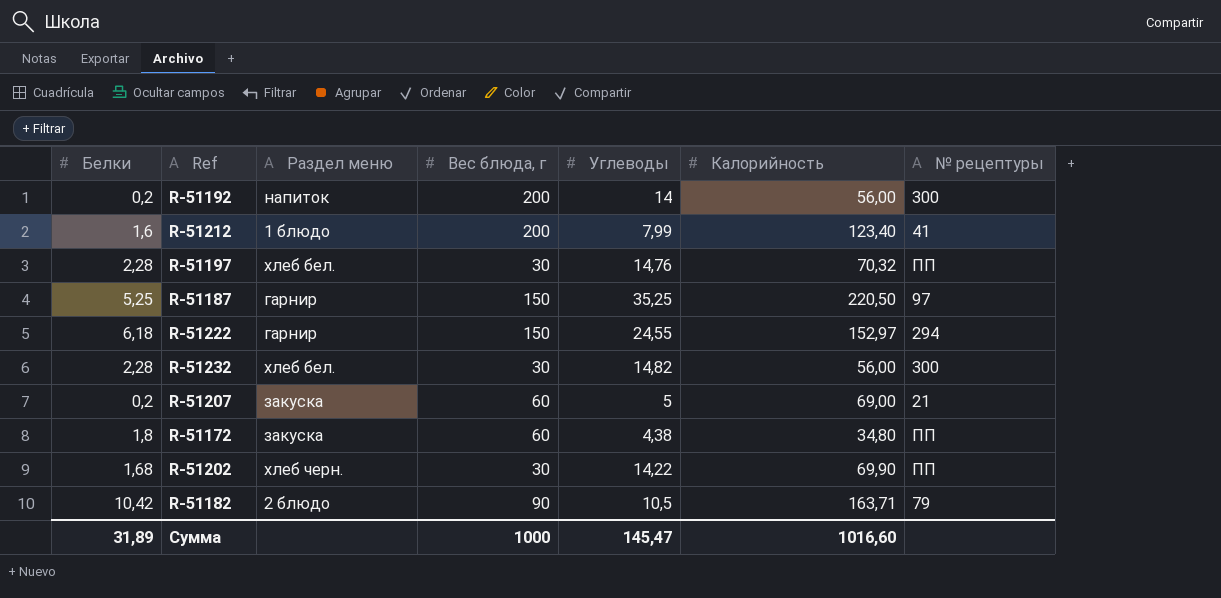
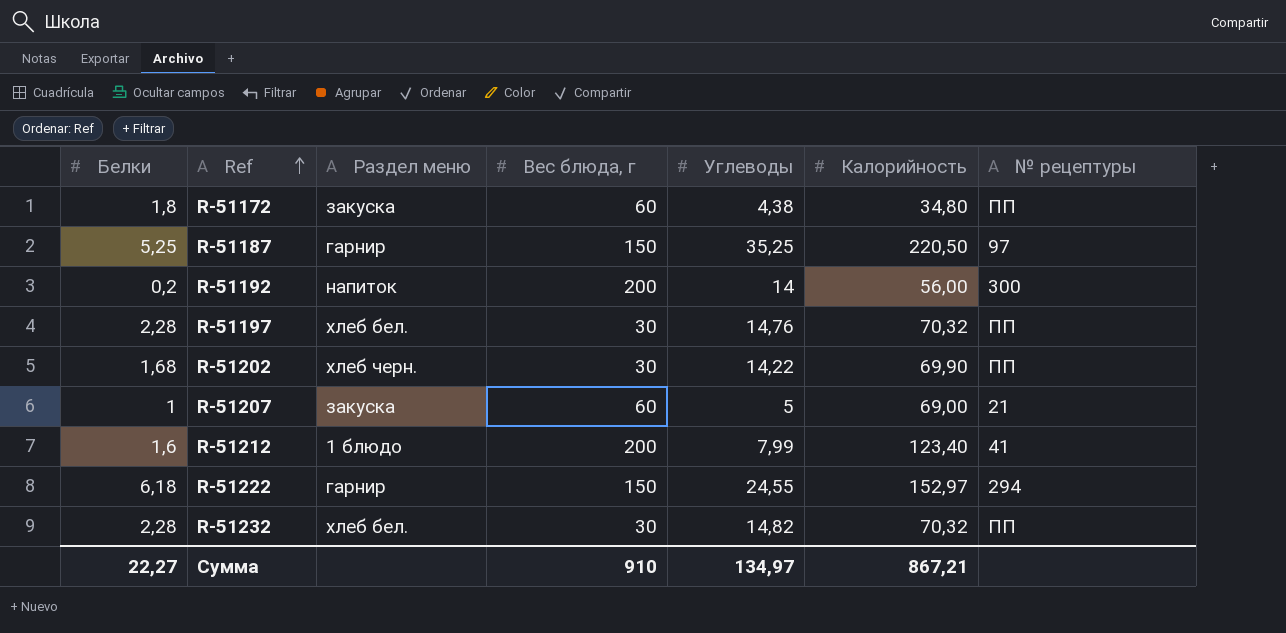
row order: none -> Ref ascending
row R-51182: 10,42 | 2 блюдо | 90 | 10,5 | 163,71 | 79 -> none
R-51207 | Белки: 0,2 -> 1
R-51232 | Калорийность: 56,00 -> 70,32
R-51232 | № рецептуры: 300 -> ПП
Сумма | Белки: 31,89 -> 22,27
Сумма | Вес блюда, г: 1000 -> 910
Сумма | Углеводы: 145,47 -> 134,97
Сумма | Калорийность: 1016,60 -> 867,21

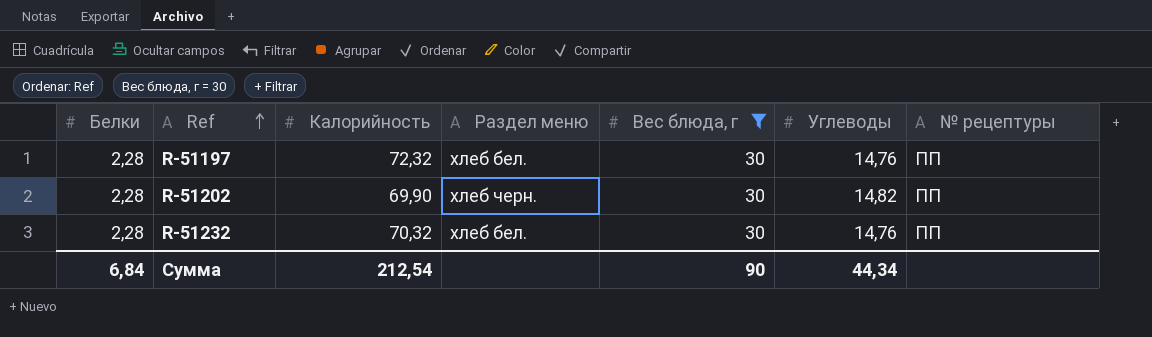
filter: none -> Вес блюда, г = 30
column Калорийность | position: 6 -> 3
R-51197 | Калорийность: 70,32 -> 72,32
R-51202 | Белки: 1,68 -> 2,28
R-51202 | Углеводы: 14,22 -> 14,82
R-51232 | Углеводы: 14,82 -> 14,76
Сумма | Белки: 22,27 -> 6,84
Сумма | Калорийность: 867,21 -> 212,54
Сумма | Вес блюда, г: 910 -> 90
Сумма | Углеводы: 134,97 -> 44,34

